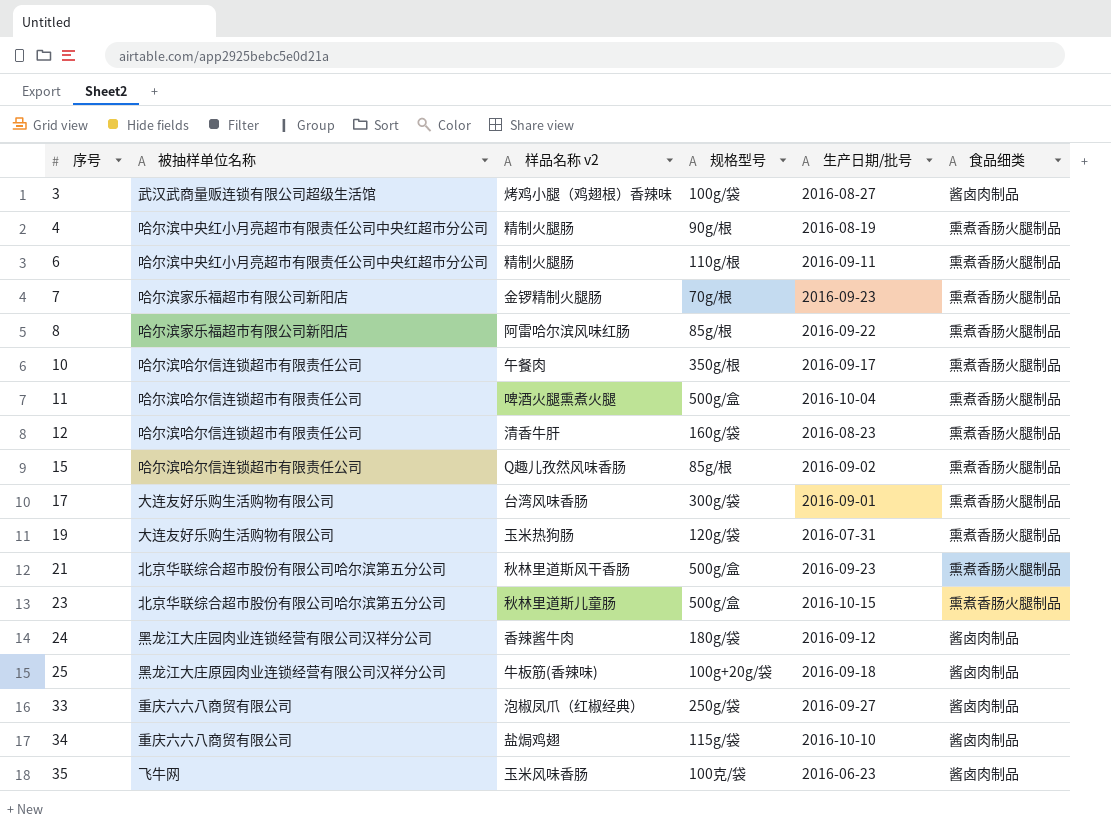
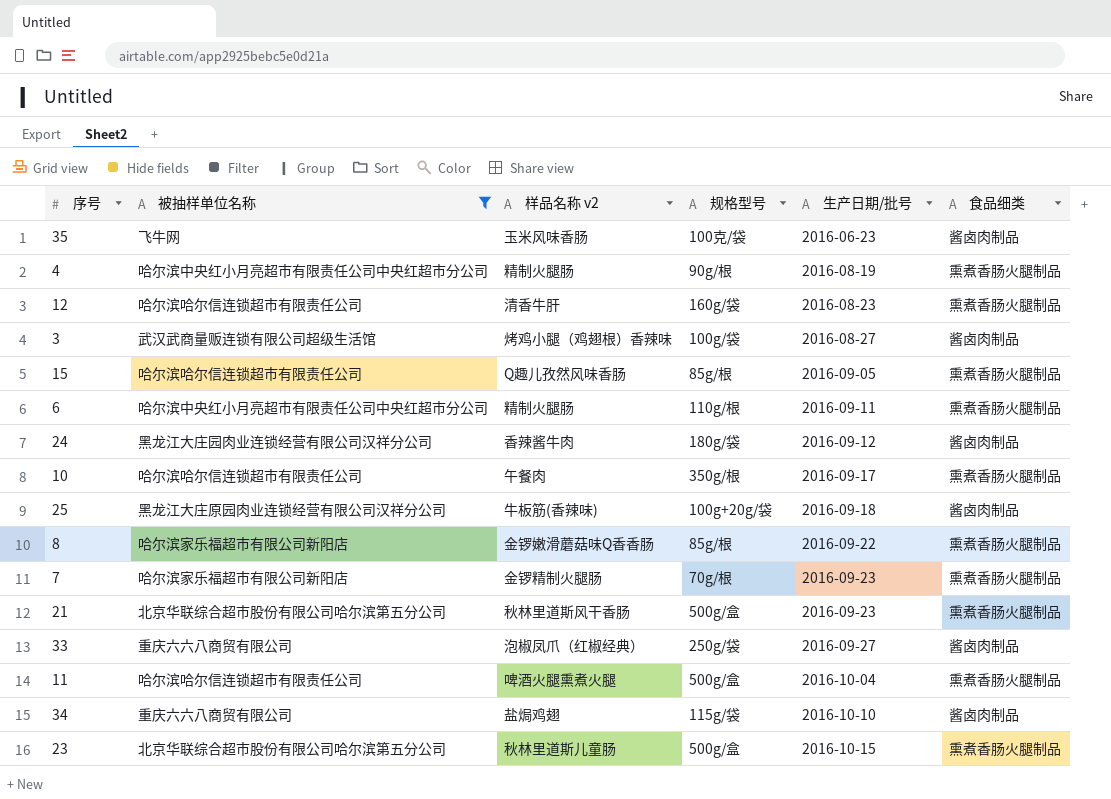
filter: none -> 被抽样单位名称 != 大连友好乐购生活购物有限公司
row order: 序号 ascending -> 生产日期/批号 ascending
15 | 生产日期/批号: 2016-09-02 -> 2016-09-05
8 | 样品名称 v2: 阿雷哈尔滨风味红肠 -> 金锣嫩滑蘑菇味Q香香肠

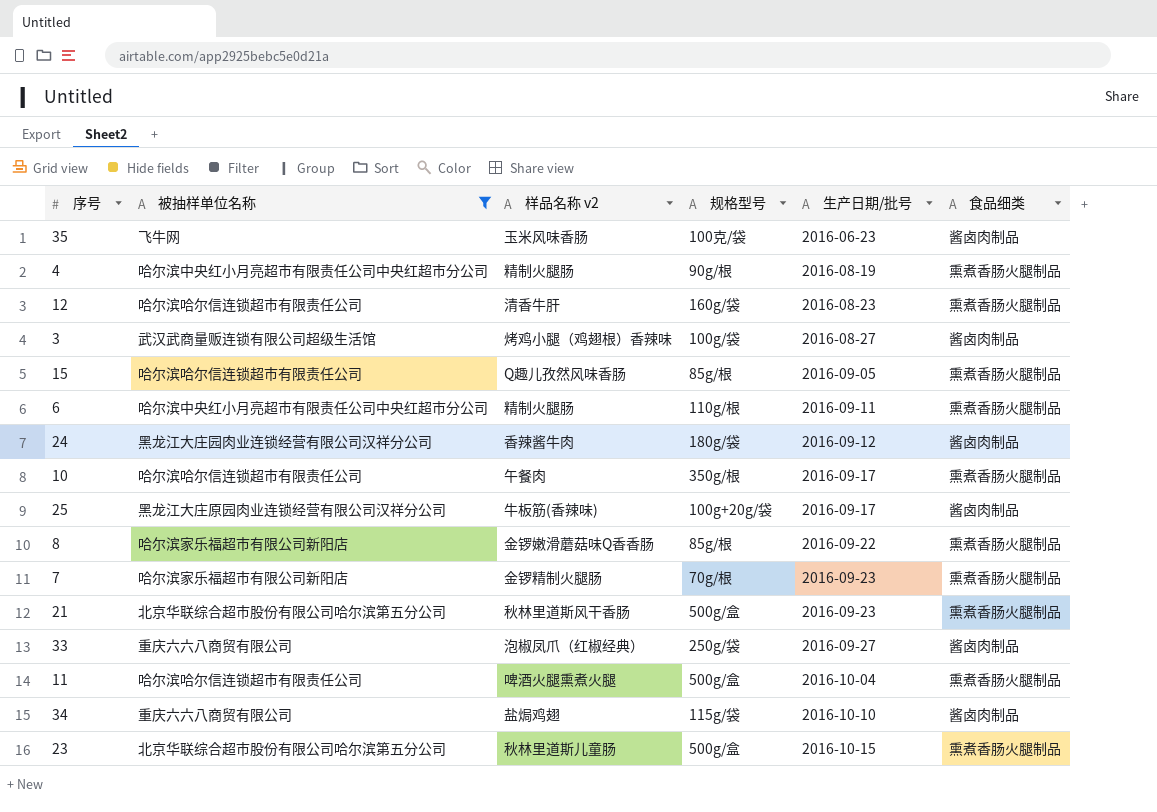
25 | 生产日期/批号: 2016-09-18 -> 2016-09-17

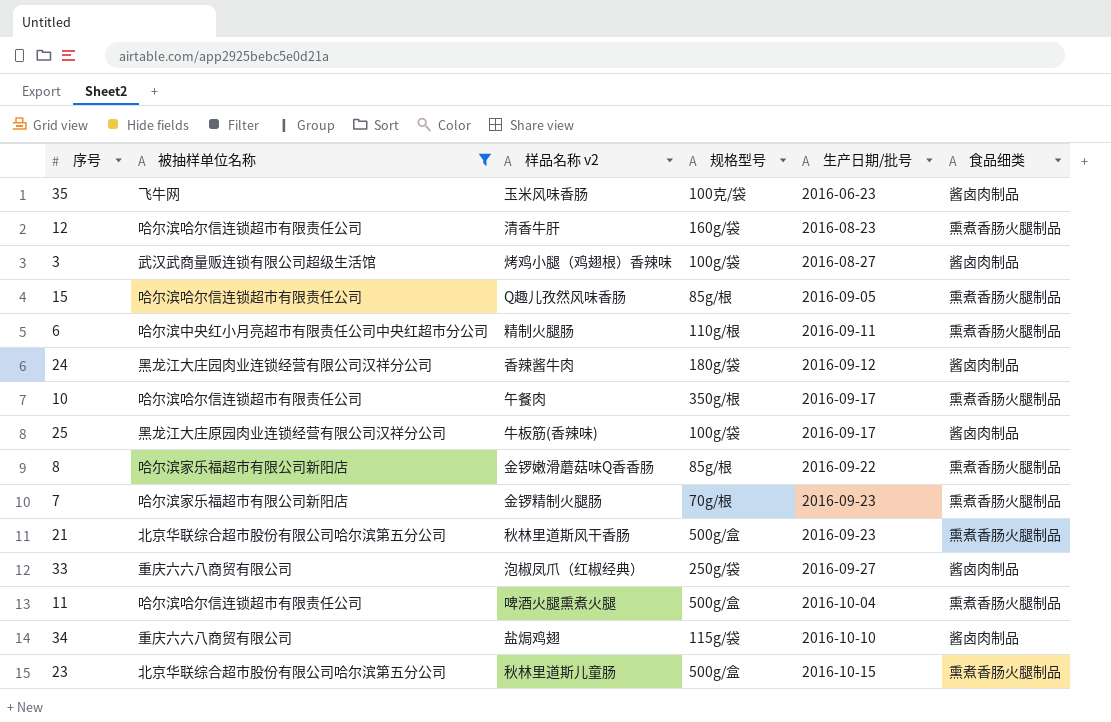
row 4: 哈尔滨中央红小月亮超市有限责任公司中央红超市分公司 | 精制火腿肠 | 90g/根 | 2016-08-19 | 熏煮香肠火腿制品 -> none
25 | 规格型号: 100g+20g/袋 -> 100g/袋

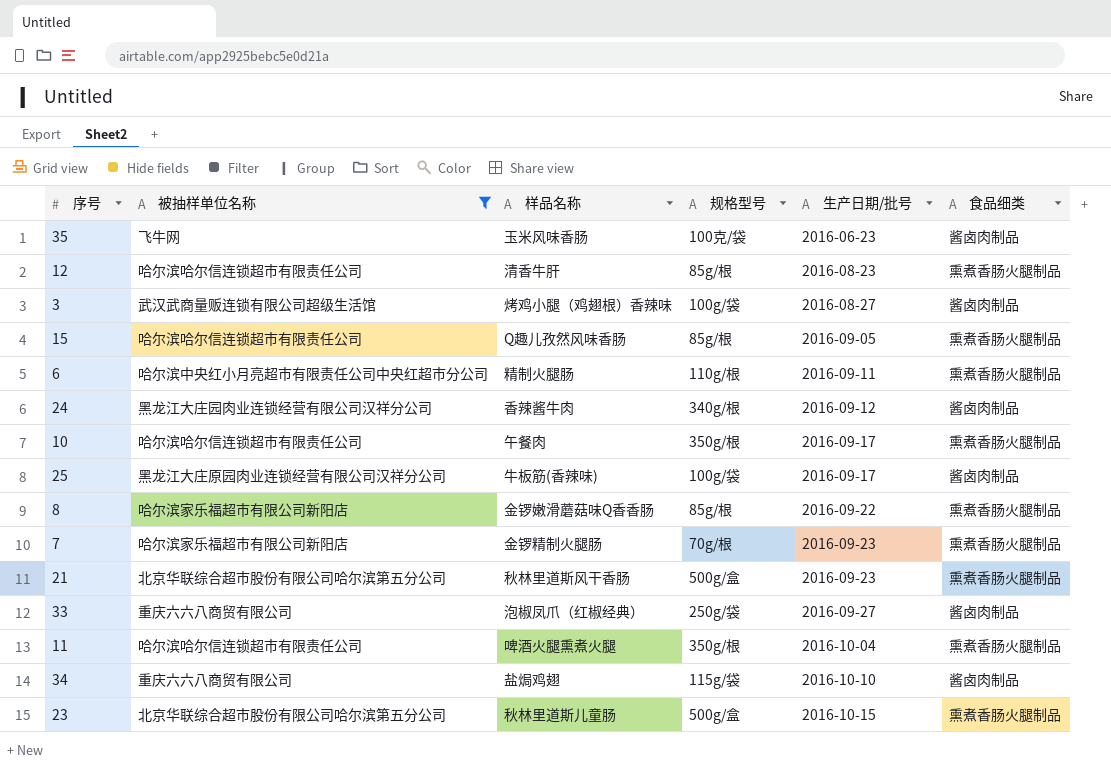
column name: 样品名称 v2 -> 样品名称
12 | 规格型号: 160g/袋 -> 85g/根
24 | 规格型号: 180g/袋 -> 340g/根
11 | 规格型号: 500g/盒 -> 350g/根

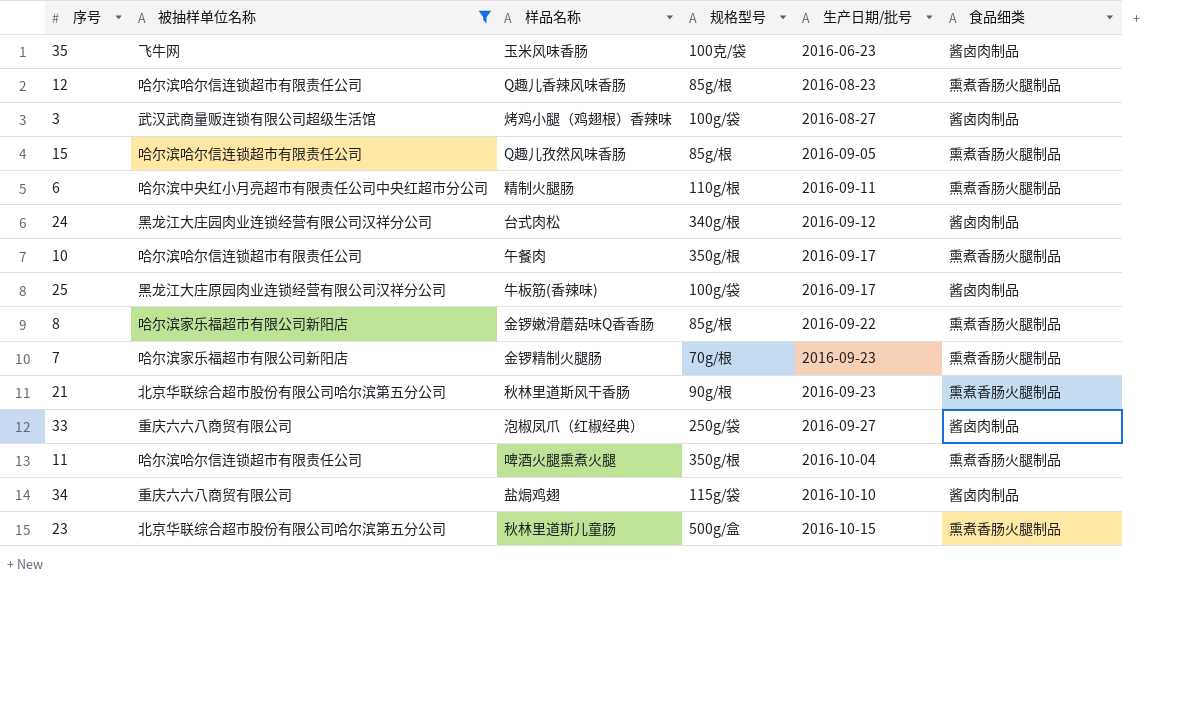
12 | 样品名称: 清香牛肝 -> Q趣儿香辣风味香肠
24 | 样品名称: 香辣酱牛肉 -> 台式肉松
21 | 规格型号: 500g/盒 -> 90g/根

